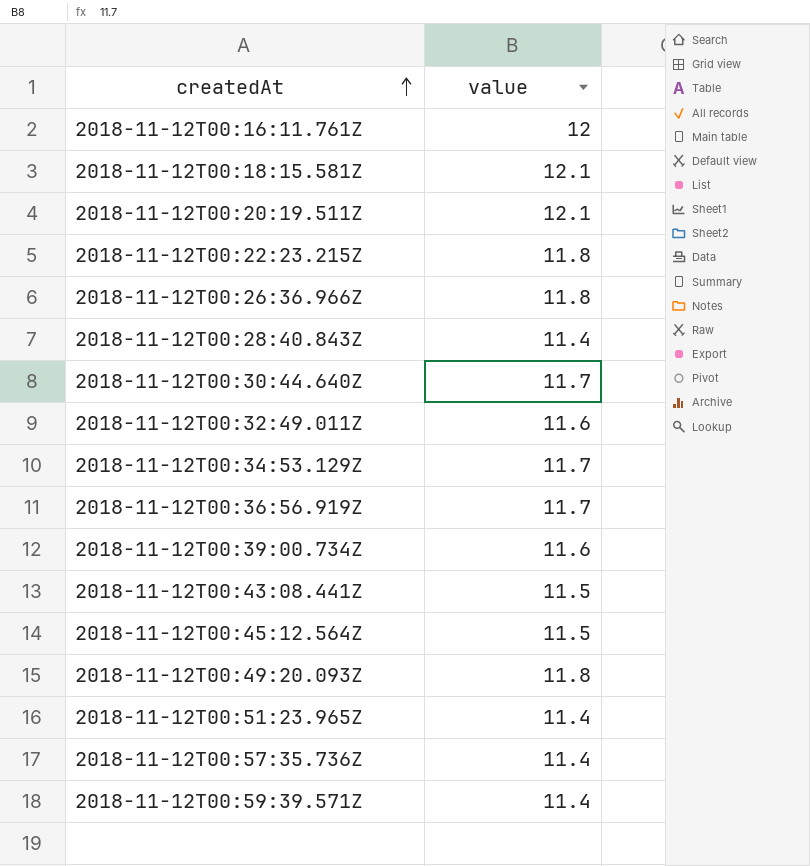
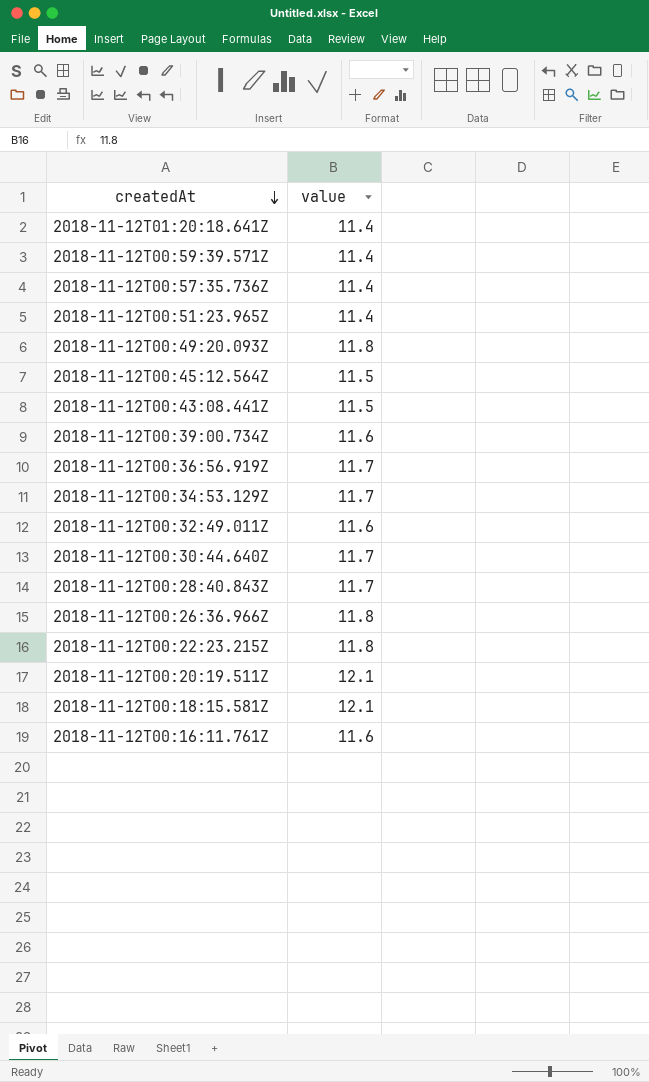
row order: createdAt ascending -> createdAt descending
row 2018-11-12T01:20:18.641Z: none -> 11.4
2018-11-12T00:28:40.843Z | value: 11.4 -> 11.7
2018-11-12T00:16:11.761Z | value: 12 -> 11.6

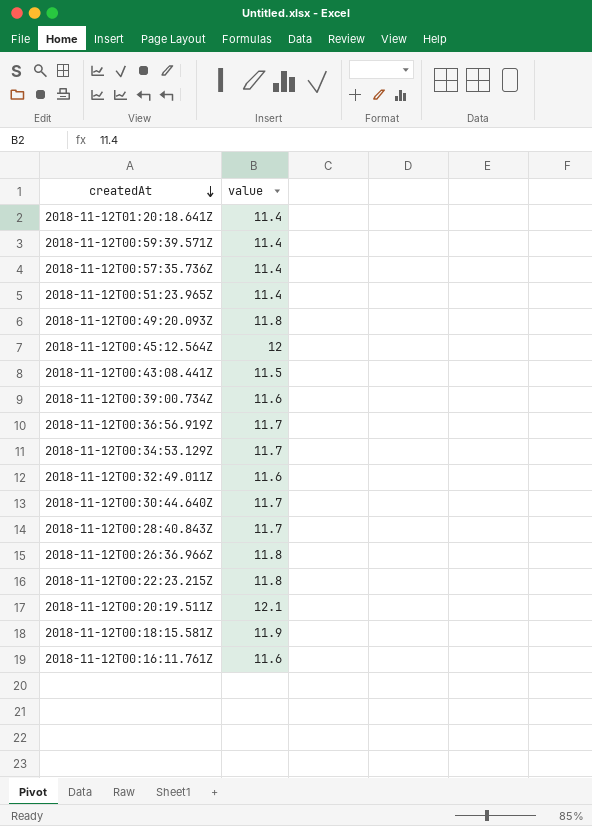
2018-11-12T00:45:12.564Z | value: 11.5 -> 12
2018-11-12T00:18:15.581Z | value: 12.1 -> 11.9

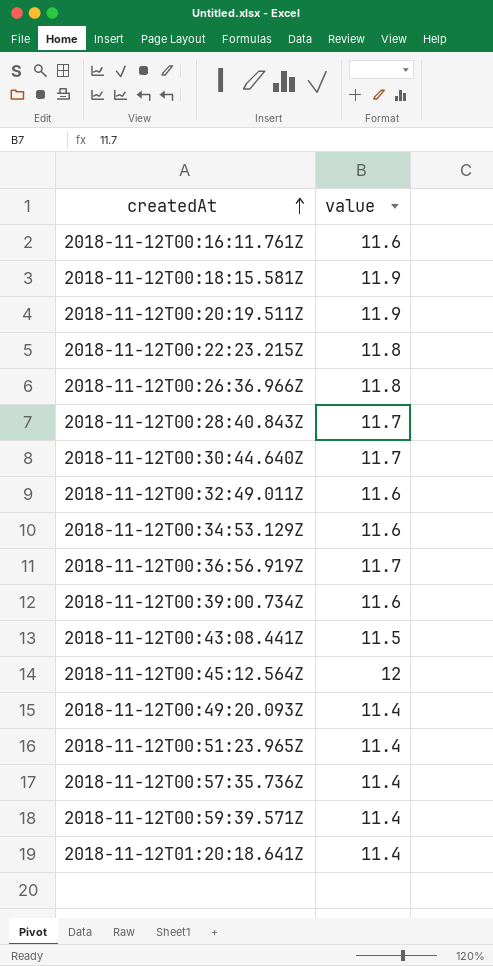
row order: createdAt descending -> createdAt ascending
2018-11-12T00:20:19.511Z | value: 12.1 -> 11.9
2018-11-12T00:34:53.129Z | value: 11.7 -> 11.6
2018-11-12T00:49:20.093Z | value: 11.8 -> 11.4

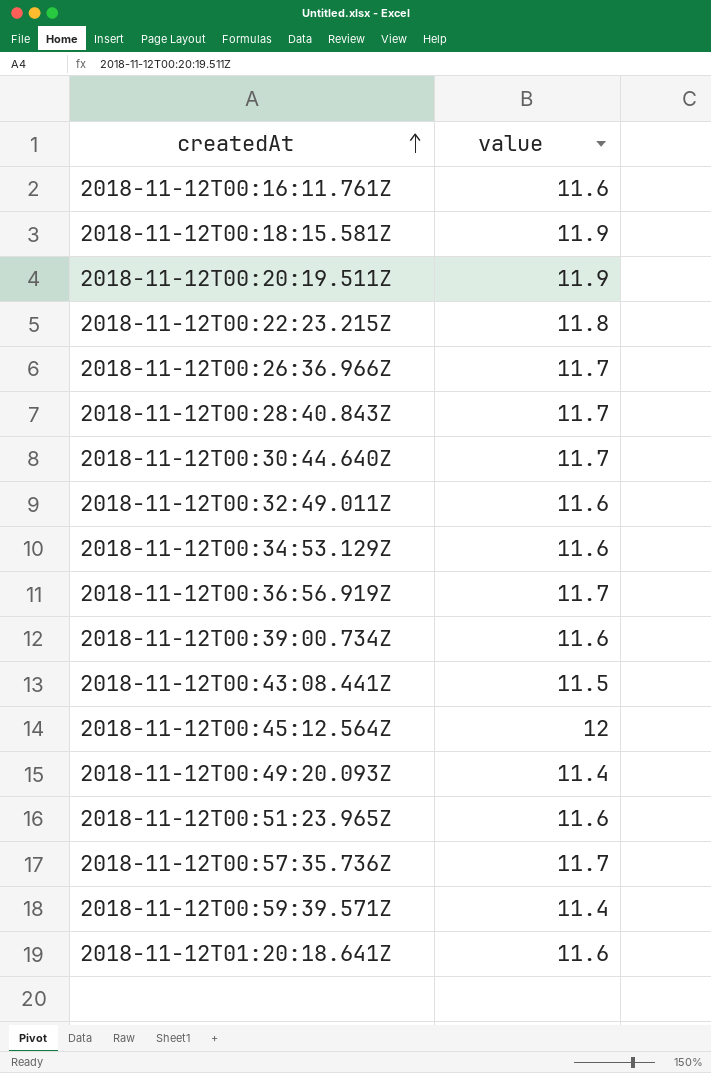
2018-11-12T00:26:36.966Z | value: 11.8 -> 11.7
2018-11-12T00:51:23.965Z | value: 11.4 -> 11.6
2018-11-12T00:57:35.736Z | value: 11.4 -> 11.7
2018-11-12T01:20:18.641Z | value: 11.4 -> 11.6

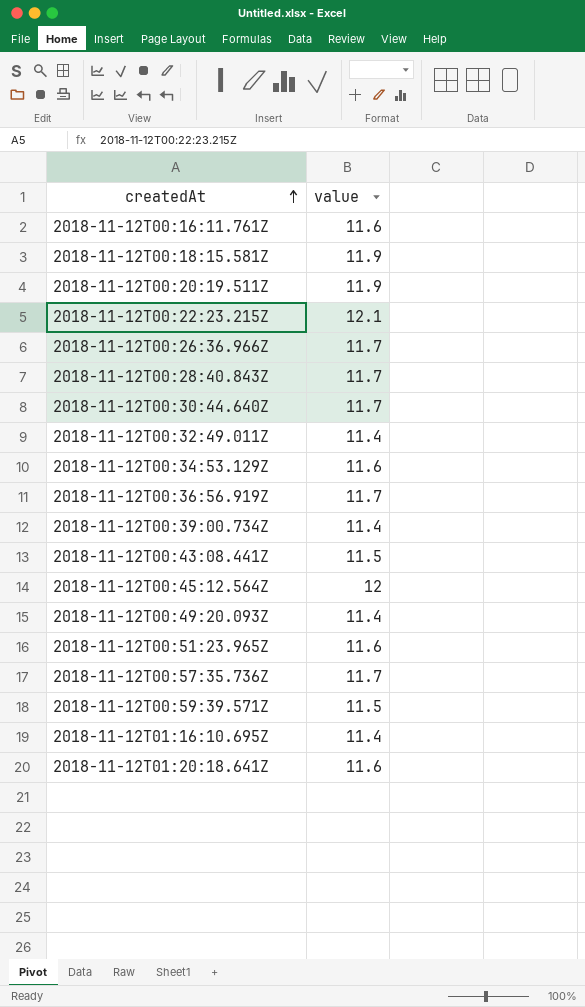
2018-11-12T00:22:23.215Z | value: 11.8 -> 12.1
2018-11-12T00:32:49.011Z | value: 11.6 -> 11.4
2018-11-12T00:39:00.734Z | value: 11.6 -> 11.4
2018-11-12T00:59:39.571Z | value: 11.4 -> 11.5
row 2018-11-12T01:16:10.695Z: none -> 11.4

